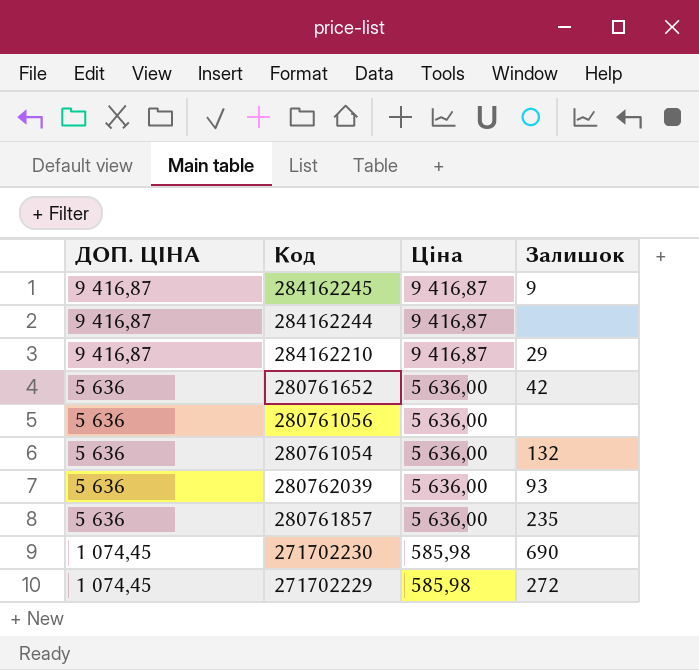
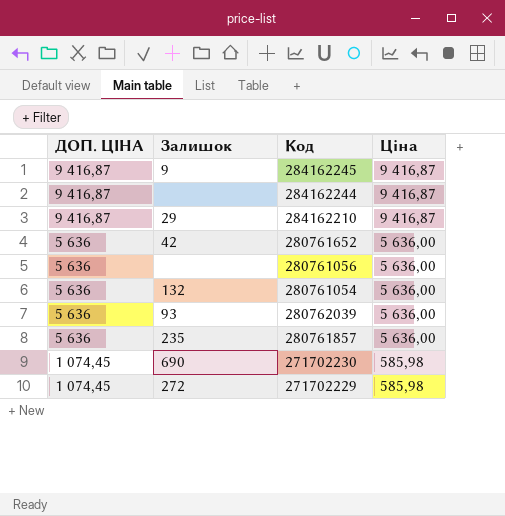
column Залишок | position: 4 -> 2

